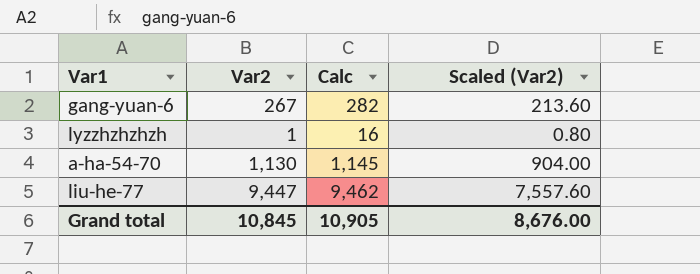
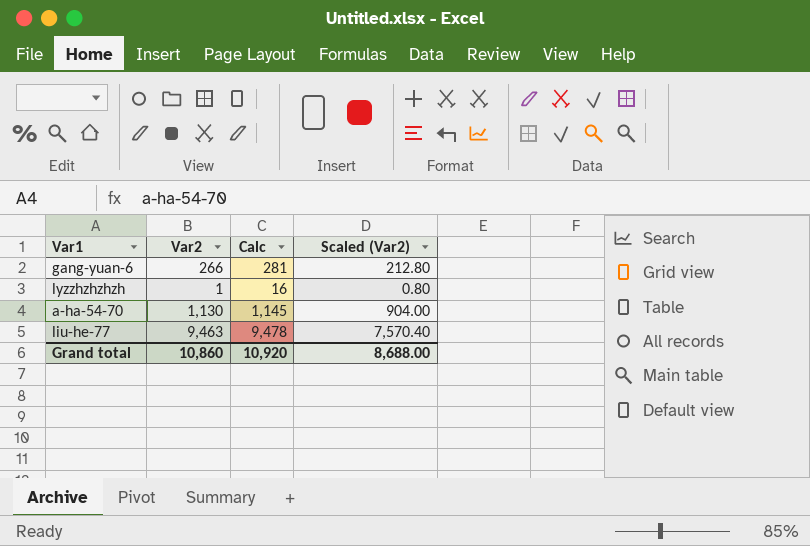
gang-yuan-6 | Var2: 267 -> 266
gang-yuan-6 | Calc: 282 -> 281
gang-yuan-6 | Scaled (Var2): 213.60 -> 212.80
liu-he-77 | Var2: 9,447 -> 9,463
liu-he-77 | Calc: 9,462 -> 9,478
liu-he-77 | Scaled (Var2): 7,557.60 -> 7,570.40
Grand total | Var2: 10,845 -> 10,860
Grand total | Calc: 10,905 -> 10,920
Grand total | Scaled (Var2): 8,676.00 -> 8,688.00

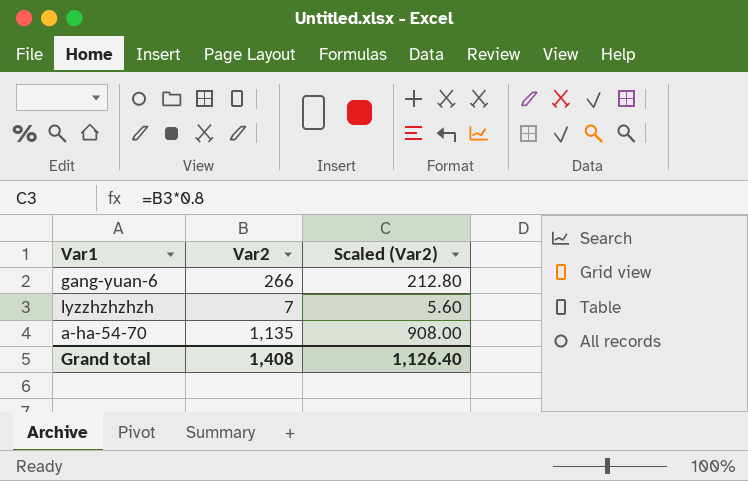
column Calc | formula: [Var2] + 15 -> none
row liu-he-77: 9,463 | 9,478 | 7,570.40 -> none
lyzzhzhzhzh | Var2: 1 -> 7
lyzzhzhzhzh | Scaled (Var2): 0.80 -> 5.60
a-ha-54-70 | Var2: 1,130 -> 1,135
a-ha-54-70 | Scaled (Var2): 904.00 -> 908.00
Grand total | Var2: 10,860 -> 1,408
Grand total | Scaled (Var2): 8,688.00 -> 1,126.40

